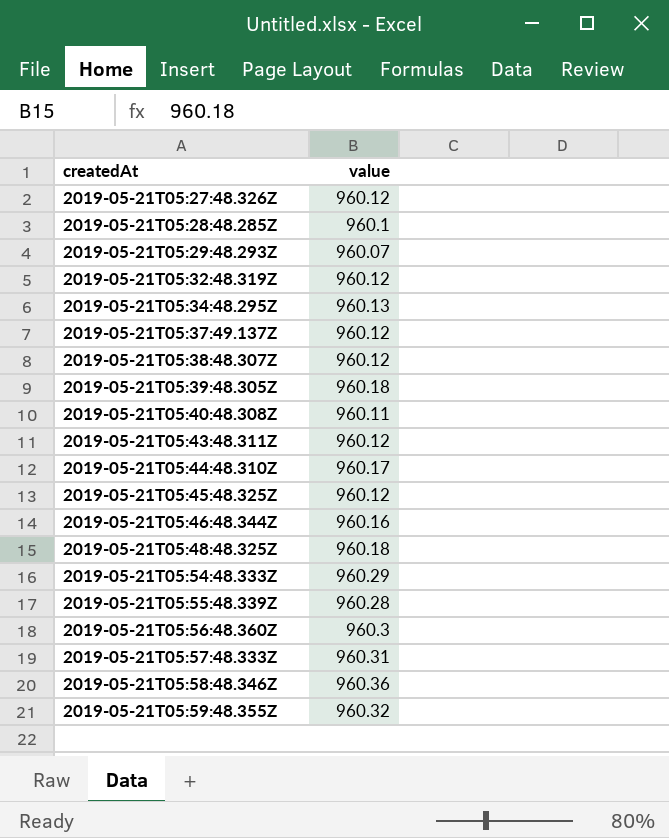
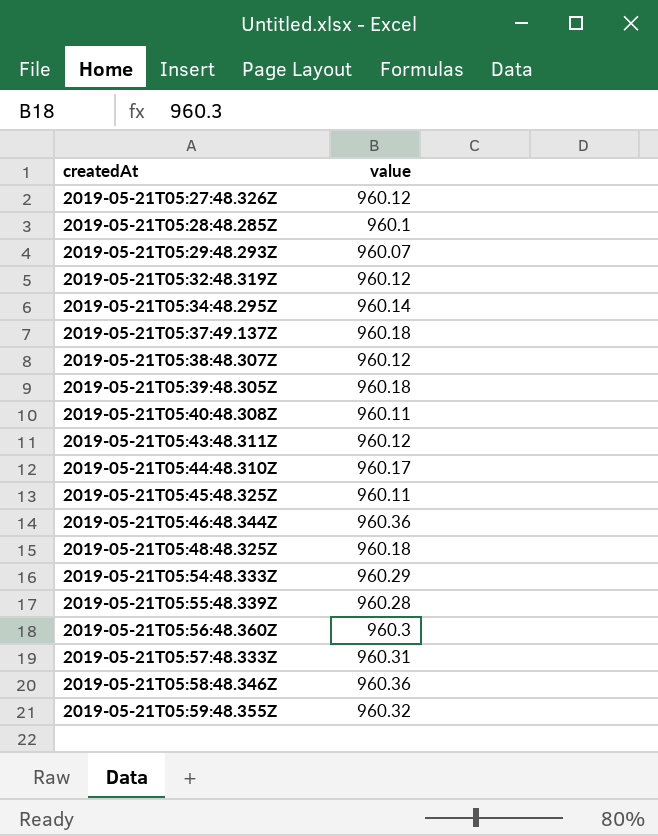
2019-05-21T05:34:48.295Z | value: 960.13 -> 960.14
2019-05-21T05:37:49.137Z | value: 960.12 -> 960.18
2019-05-21T05:45:48.325Z | value: 960.12 -> 960.11
2019-05-21T05:46:48.344Z | value: 960.16 -> 960.36

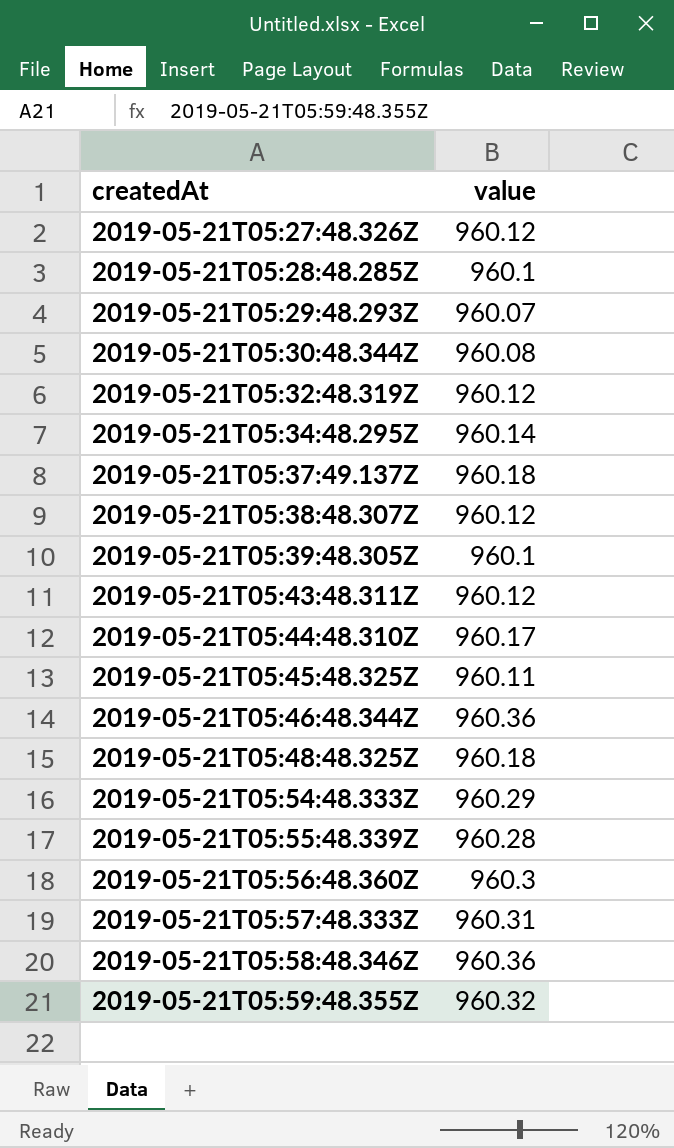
row 2019-05-21T05:40:48.308Z: 960.11 -> none
row 2019-05-21T05:30:48.344Z: none -> 960.08
2019-05-21T05:39:48.305Z | value: 960.18 -> 960.1

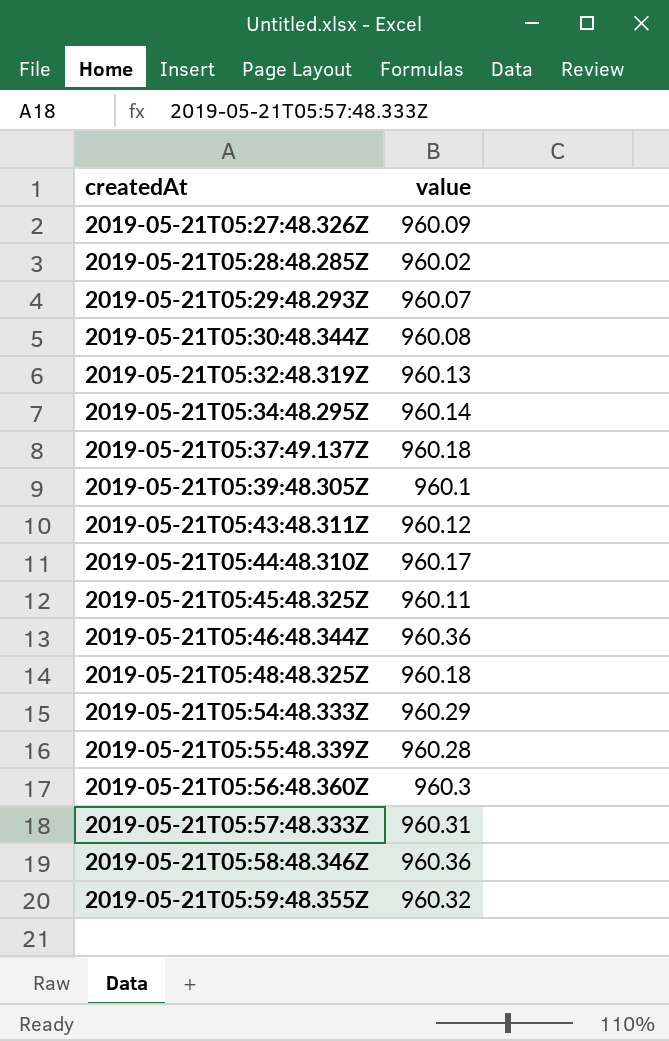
row 2019-05-21T05:38:48.307Z: 960.12 -> none
2019-05-21T05:27:48.326Z | value: 960.12 -> 960.09
2019-05-21T05:28:48.285Z | value: 960.1 -> 960.02
2019-05-21T05:32:48.319Z | value: 960.12 -> 960.13

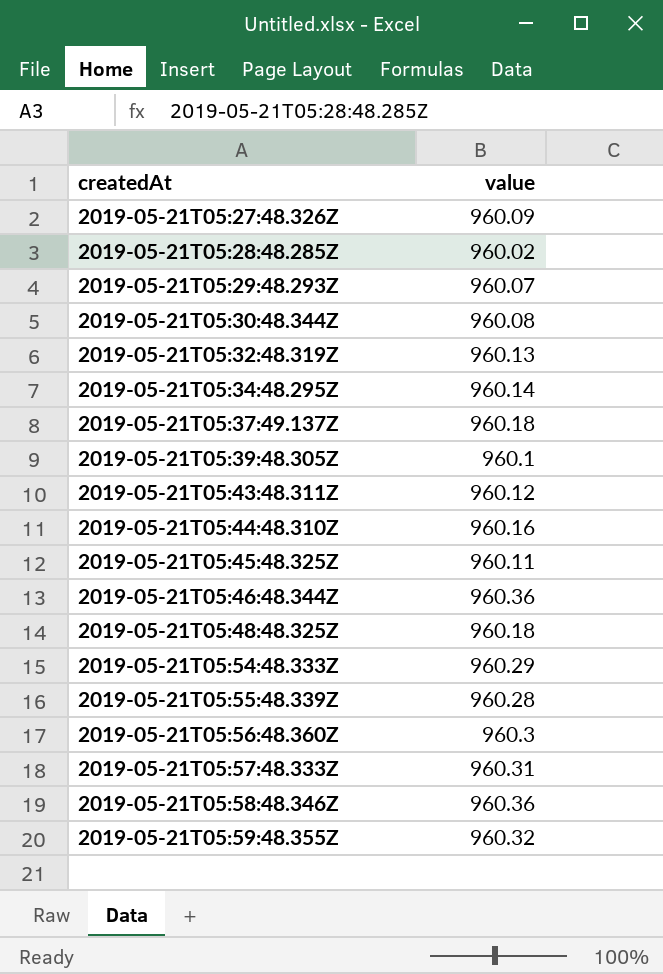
2019-05-21T05:44:48.310Z | value: 960.17 -> 960.16

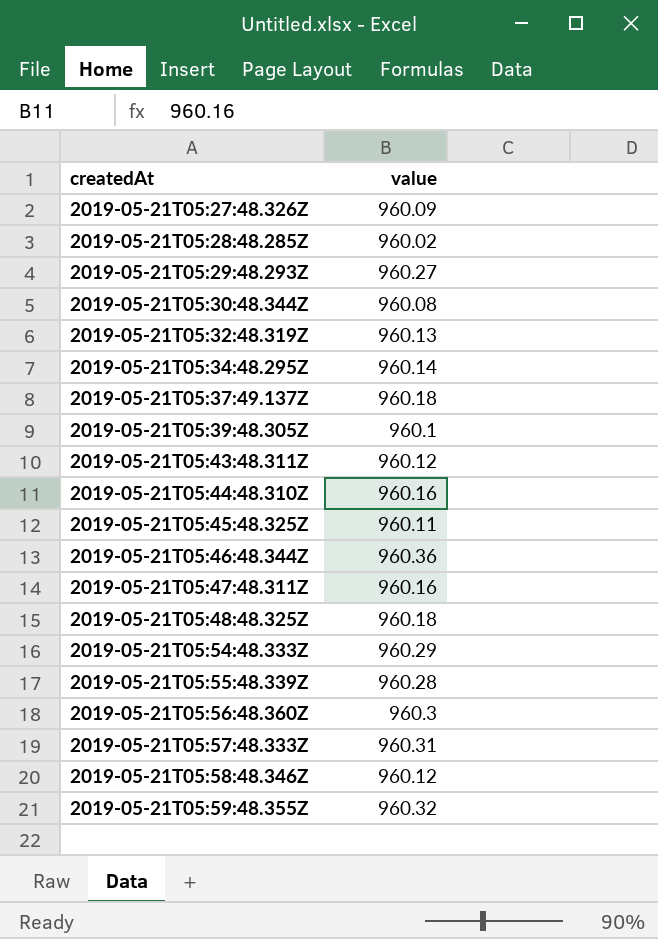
2019-05-21T05:29:48.293Z | value: 960.07 -> 960.27
row 2019-05-21T05:47:48.311Z: none -> 960.16
2019-05-21T05:58:48.346Z | value: 960.36 -> 960.12

